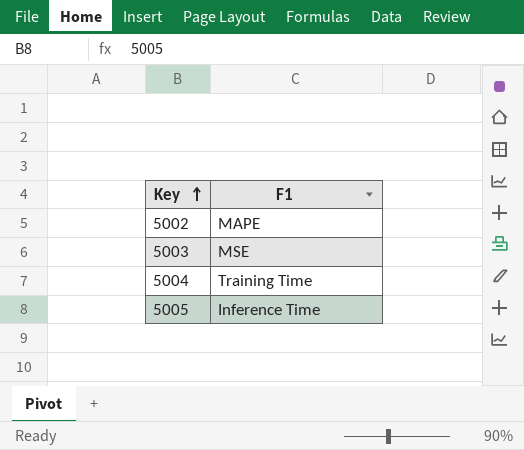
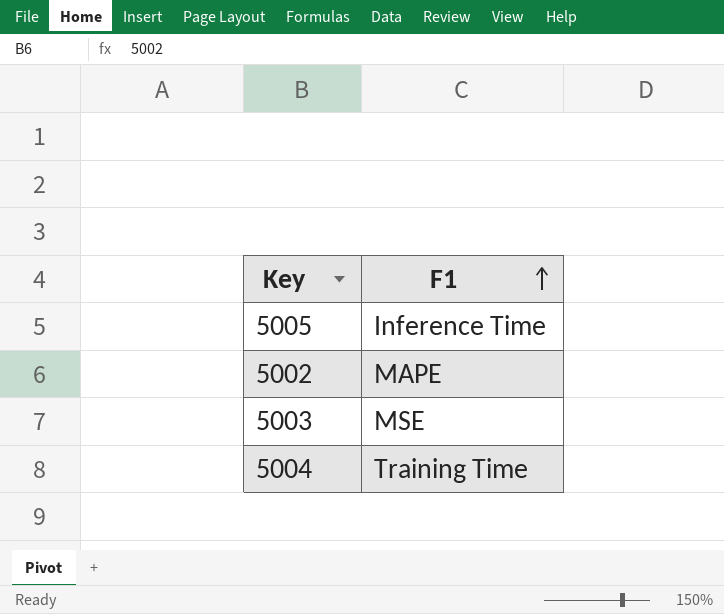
row order: Key ascending -> F1 ascending

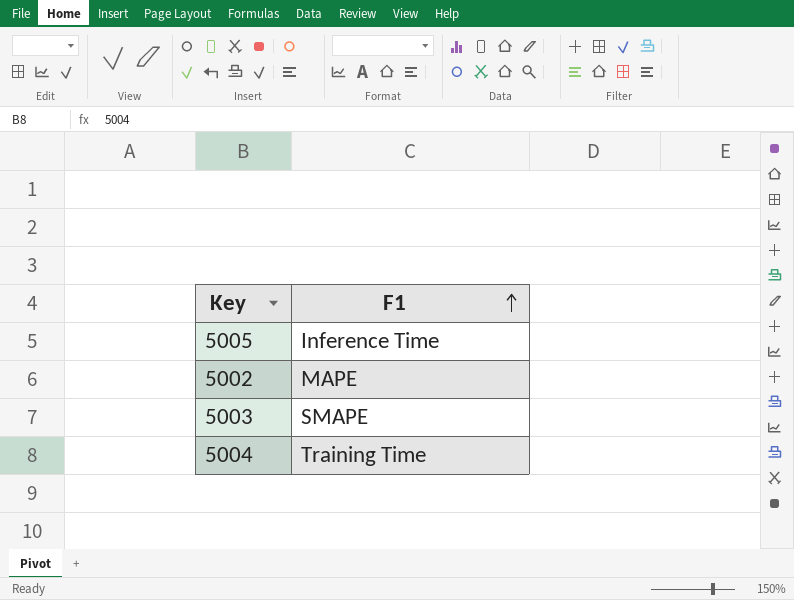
5003 | F1: MSE -> SMAPE

